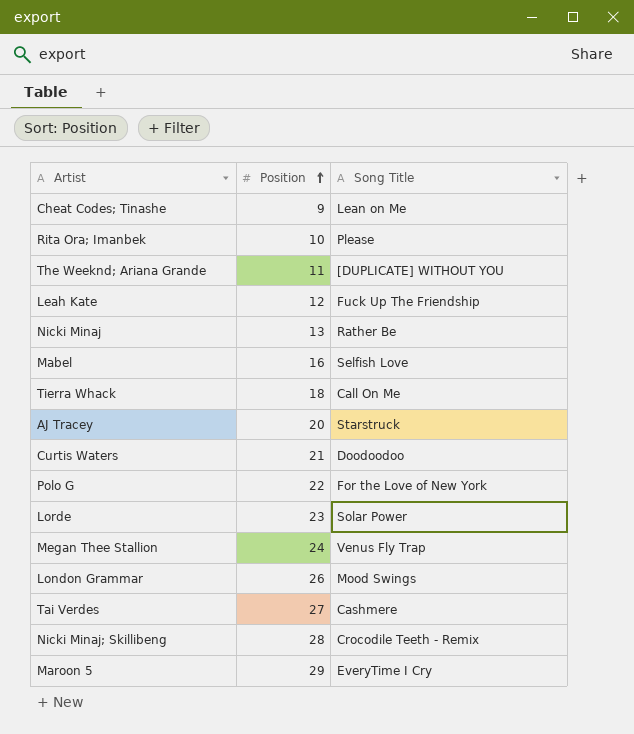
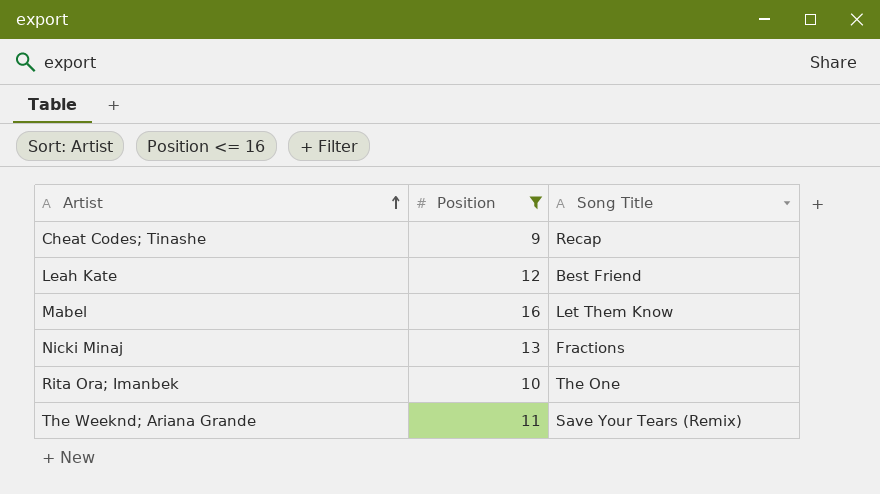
filter: none -> Position <= 16
row order: Position ascending -> Artist ascending
Cheat Codes; Tinashe | Song Title: Lean on Me -> Recap
Leah Kate | Song Title: Fuck Up The Friendship -> Best Friend
Mabel | Song Title: Selfish Love -> Let Them Know
Nicki Minaj | Song Title: Rather Be -> Fractions
Rita Ora; Imanbek | Song Title: Please -> The One
The Weeknd; Ariana Grande | Song Title: [DUPLICATE] WITHOUT YOU -> Save Your Tears (Remix)

